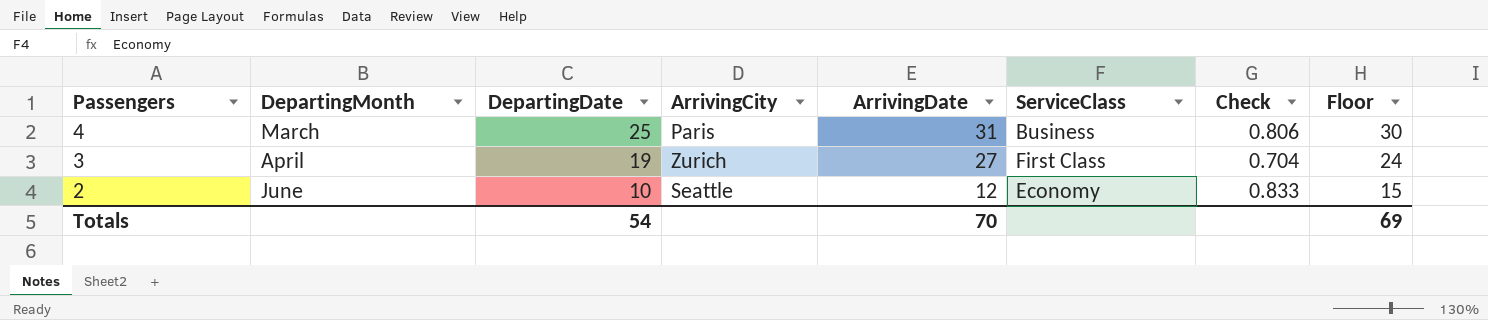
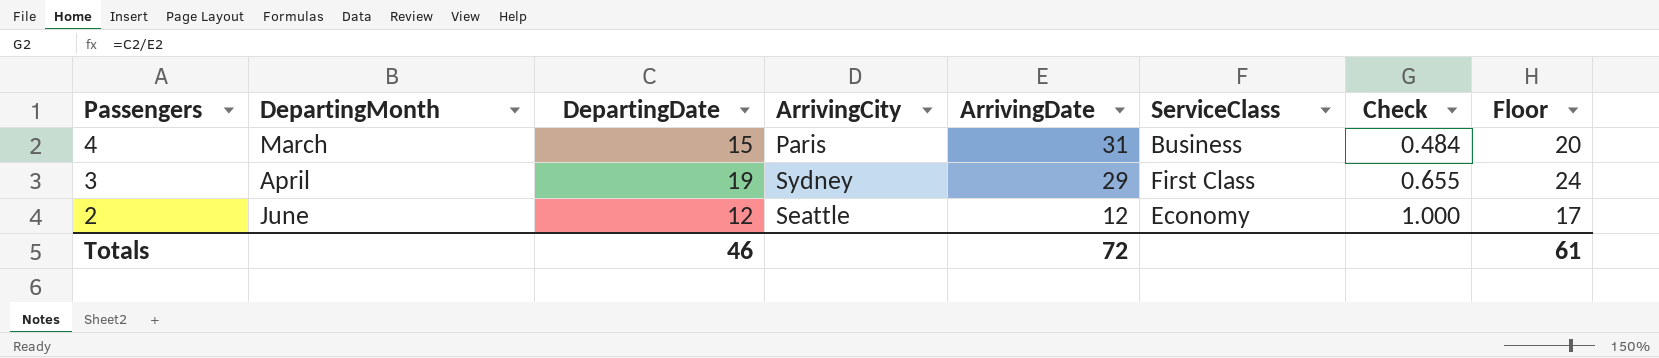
4 | DepartingDate: 25 -> 15
4 | Check: 0.806 -> 0.484
4 | Floor: 30 -> 20
3 | ArrivingCity: Zurich -> Sydney
3 | ArrivingDate: 27 -> 29
3 | Check: 0.704 -> 0.655
2 | DepartingDate: 10 -> 12
2 | Check: 0.833 -> 1.000
2 | Floor: 15 -> 17
Totals | DepartingDate: 54 -> 46
Totals | ArrivingDate: 70 -> 72
Totals | Floor: 69 -> 61

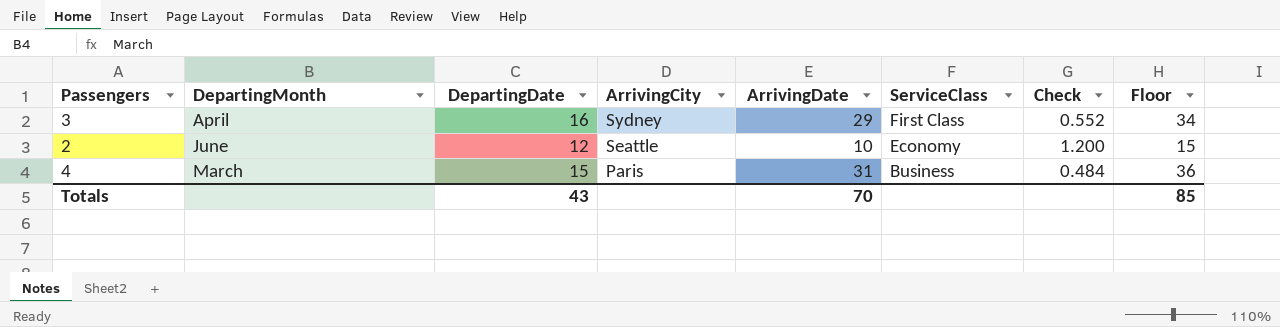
row order: Passengers descending -> ArrivingCity descending
column Floor | formula: [DepartingDate] + 5 -> [ArrivingDate] + 5
3 | DepartingDate: 19 -> 16
3 | Check: 0.655 -> 0.552
2 | ArrivingDate: 12 -> 10
2 | Check: 1.000 -> 1.200
Totals | DepartingDate: 46 -> 43
Totals | ArrivingDate: 72 -> 70
Totals | Floor: 61 -> 85

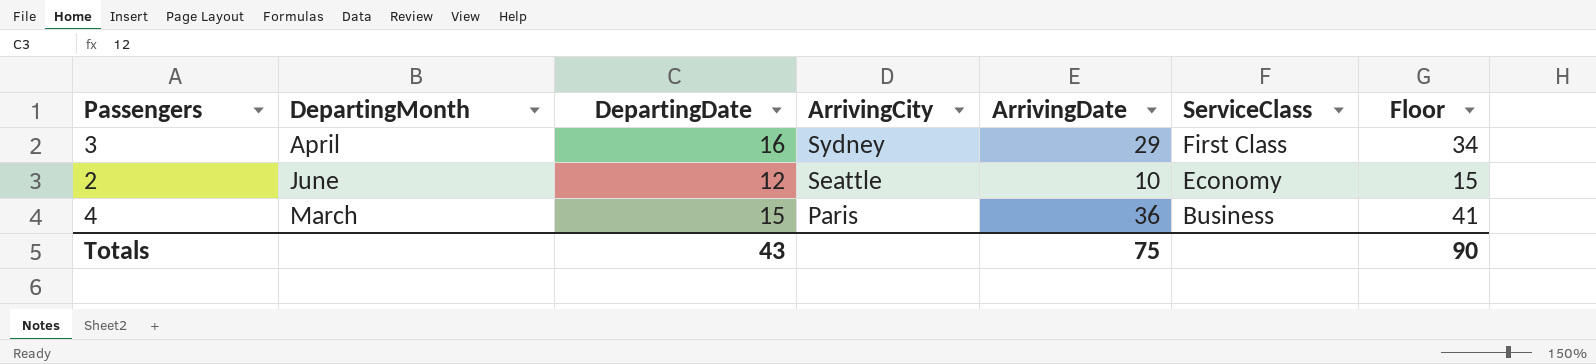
column Check | formula: [DepartingDate] / [ArrivingDate] -> none
4 | ArrivingDate: 31 -> 36
4 | Floor: 36 -> 41
Totals | ArrivingDate: 70 -> 75
Totals | Floor: 85 -> 90

